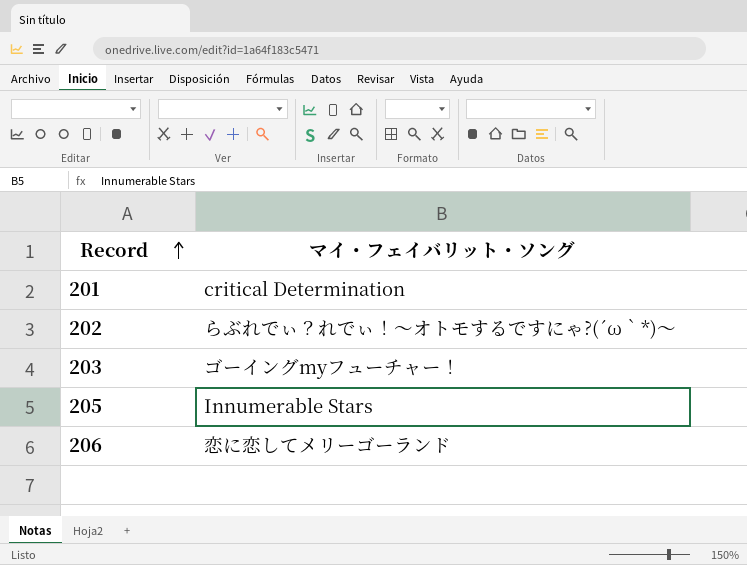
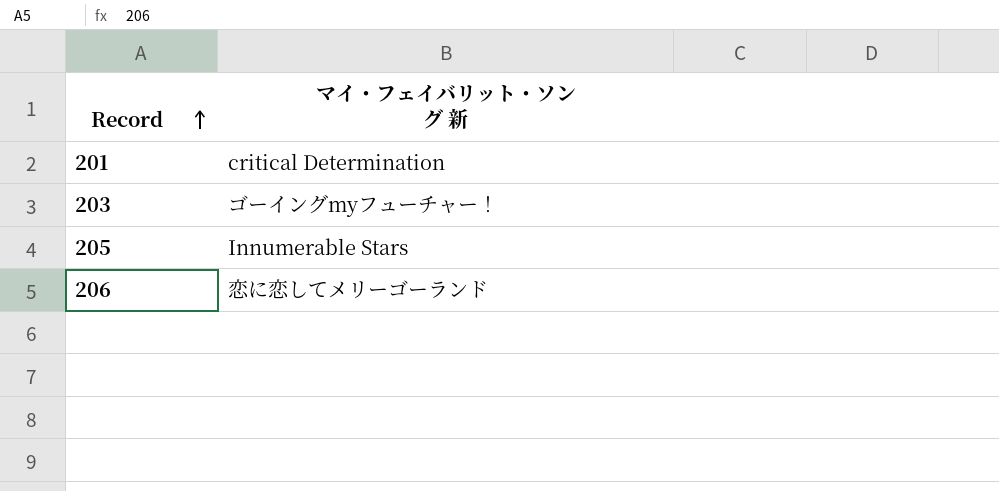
column name: マイ・フェイバリット・ソング -> マイ・フェイバリット・ソング 新
row 202: らぶれでぃ？れでぃ！〜オトモするですにゃ?(´ω｀*)〜 -> none

